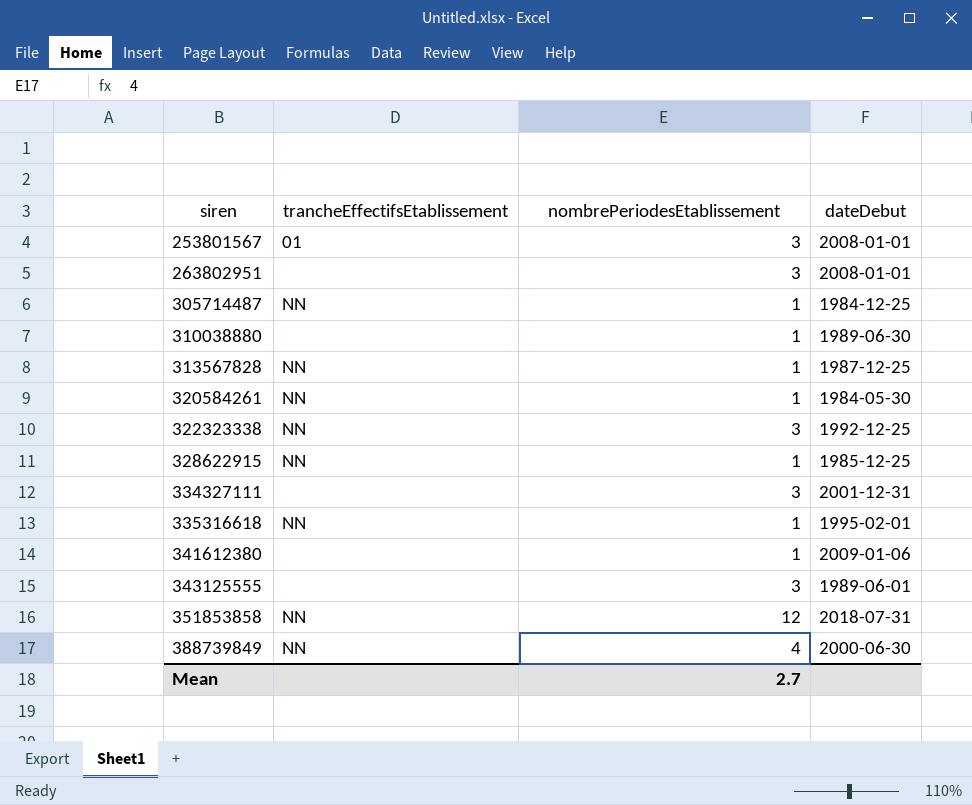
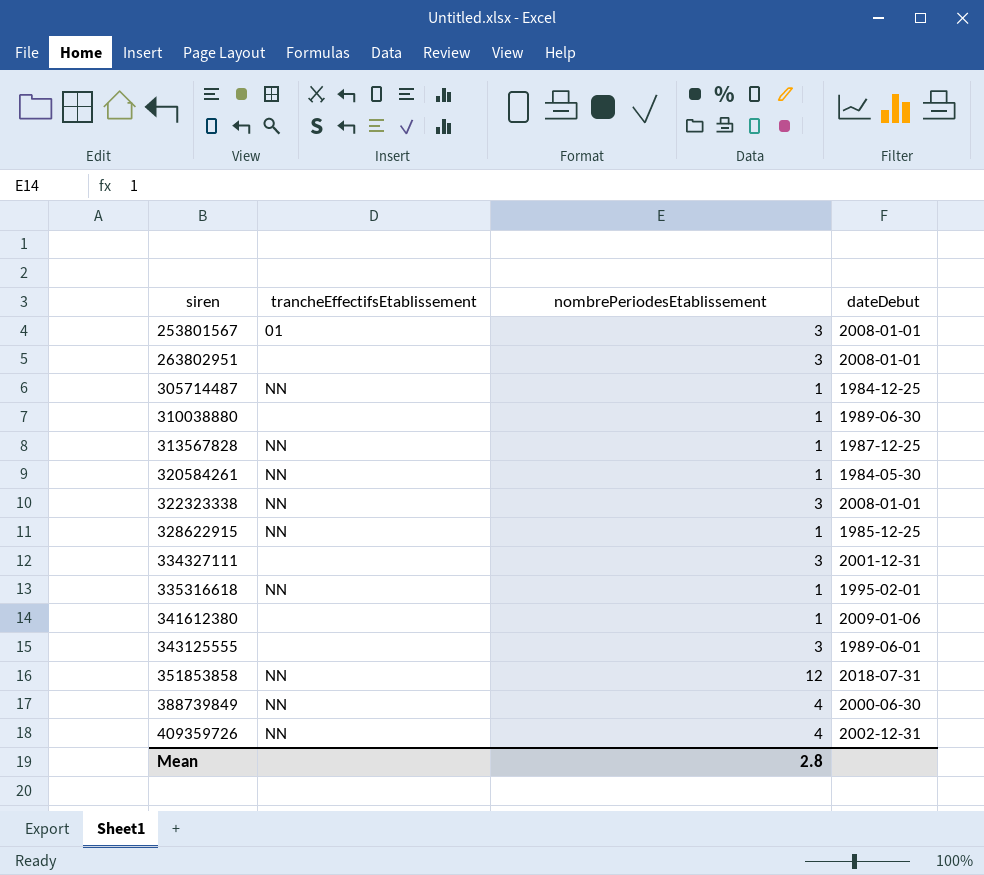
322323338 | dateDebut: 1992-12-25 -> 2008-01-01
row 409359726: none -> NN | 4 | 2002-12-31
Mean | nombrePeriodesEtablissement: 2.7 -> 2.8

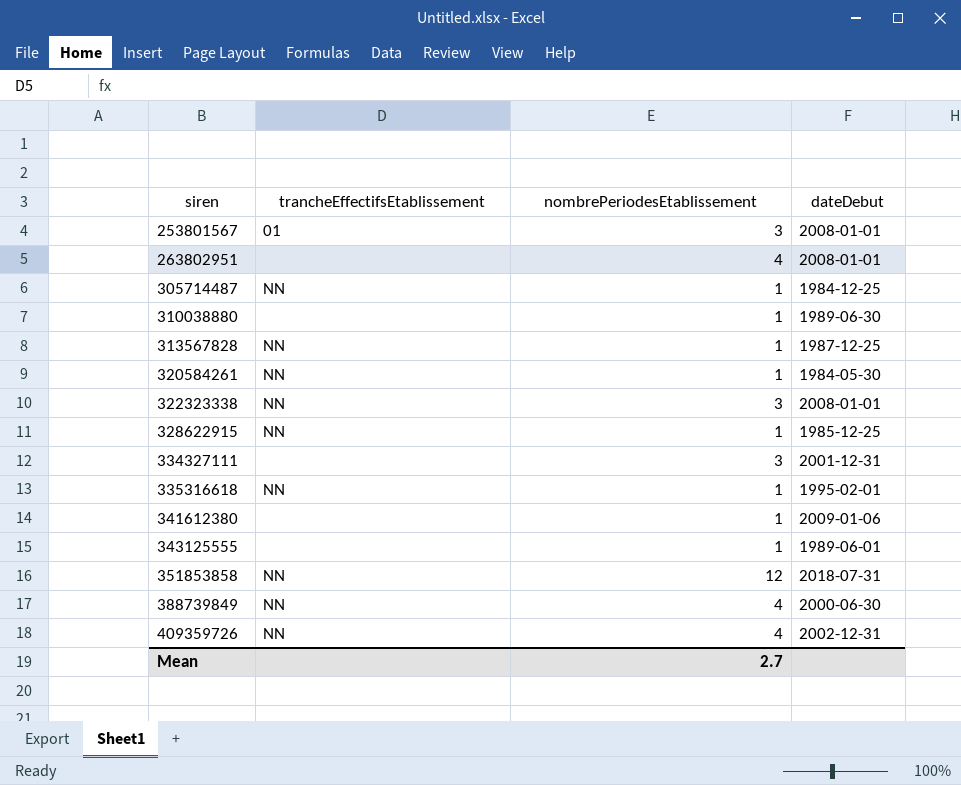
263802951 | nombrePeriodesEtablissement: 3 -> 4
343125555 | nombrePeriodesEtablissement: 3 -> 1
Mean | nombrePeriodesEtablissement: 2.8 -> 2.7

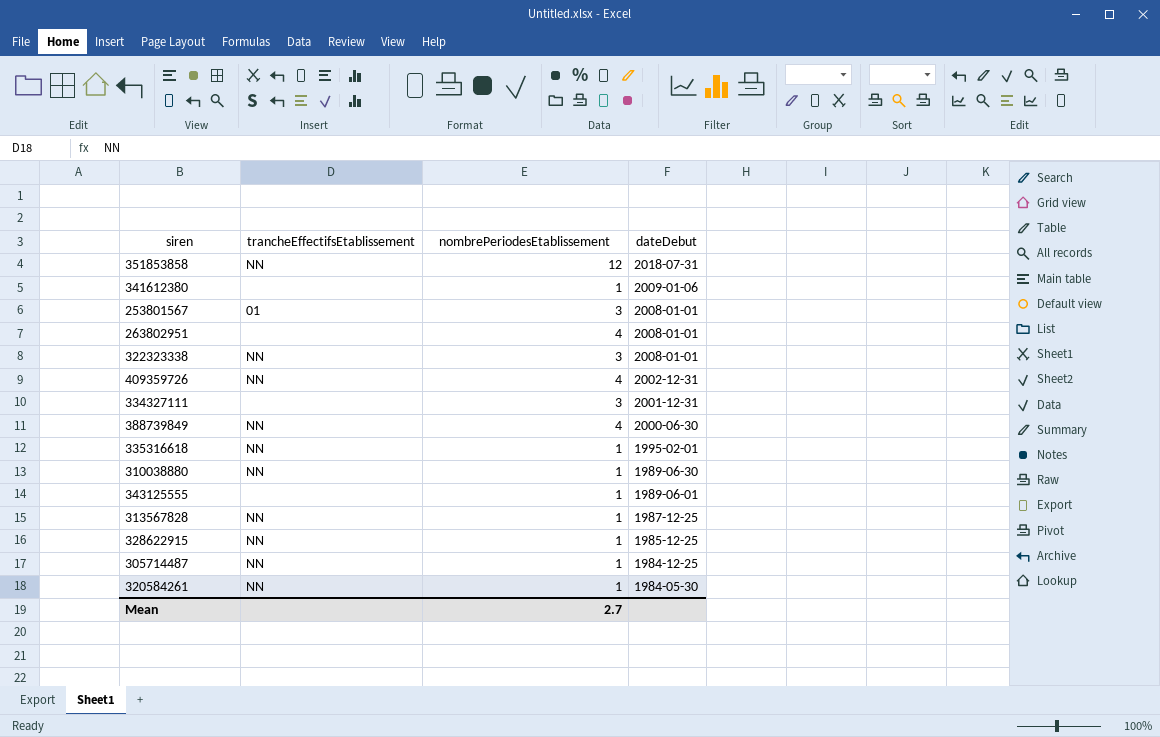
row order: siren ascending -> dateDebut descending
310038880 | trancheEffectifsEtablissement: none -> NN

